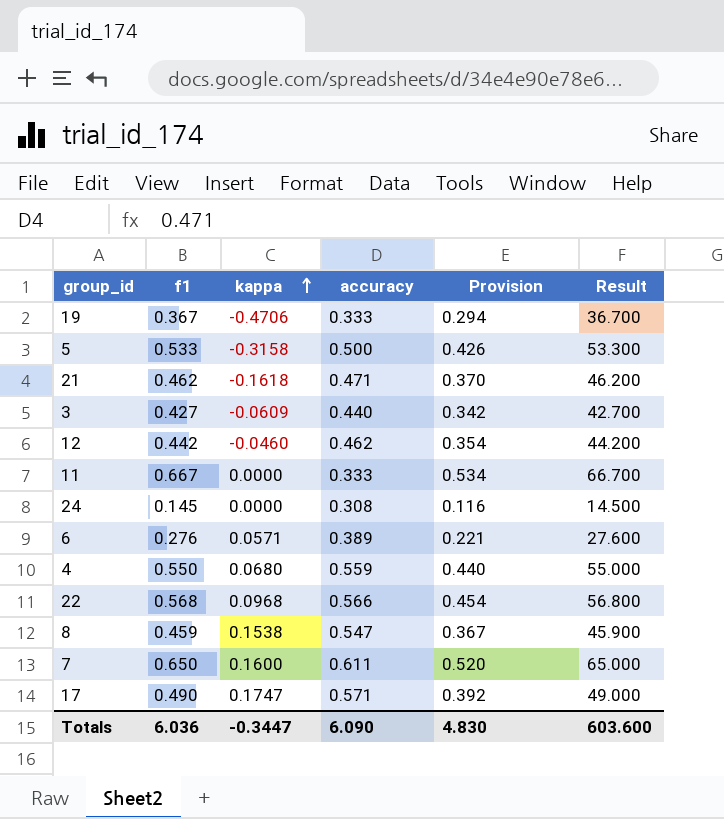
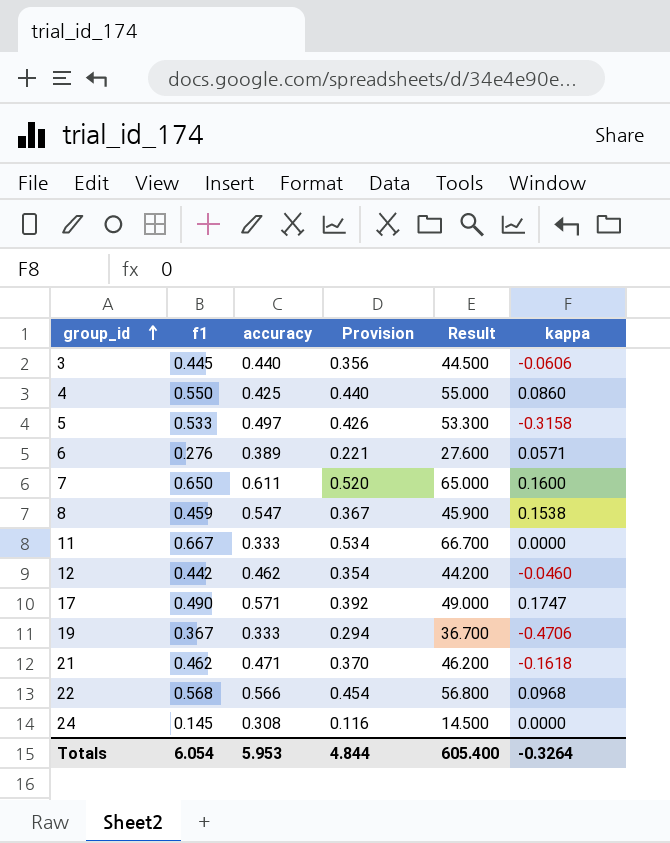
row order: kappa ascending -> group_id ascending
column kappa | position: 3 -> 6
3 | f1: 0.427 -> 0.445
3 | Provision: 0.342 -> 0.356
3 | Result: 42.700 -> 44.500
3 | kappa: -0.0609 -> -0.0606
4 | accuracy: 0.559 -> 0.425
4 | kappa: 0.0680 -> 0.0860
5 | accuracy: 0.500 -> 0.497
Totals | f1: 6.036 -> 6.054
Totals | accuracy: 6.090 -> 5.953
Totals | Provision: 4.830 -> 4.844
Totals | Result: 603.600 -> 605.400
Totals | kappa: -0.3447 -> -0.3264

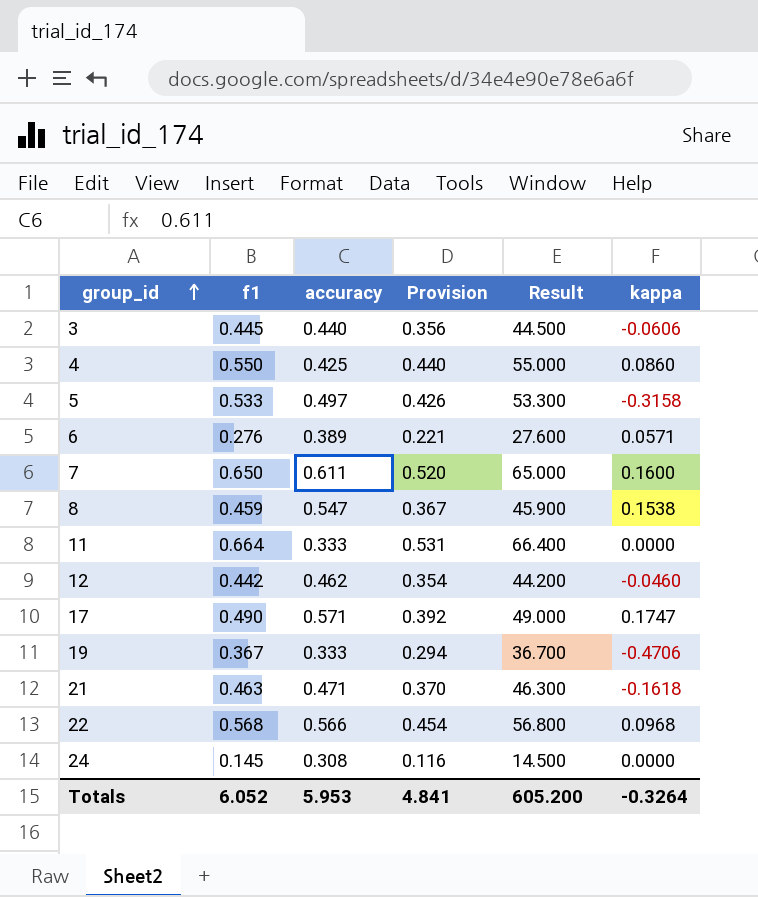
11 | f1: 0.667 -> 0.664
11 | Provision: 0.534 -> 0.531
11 | Result: 66.700 -> 66.400
21 | f1: 0.462 -> 0.463
21 | Result: 46.200 -> 46.300
Totals | f1: 6.054 -> 6.052
Totals | Provision: 4.844 -> 4.841
Totals | Result: 605.400 -> 605.200

